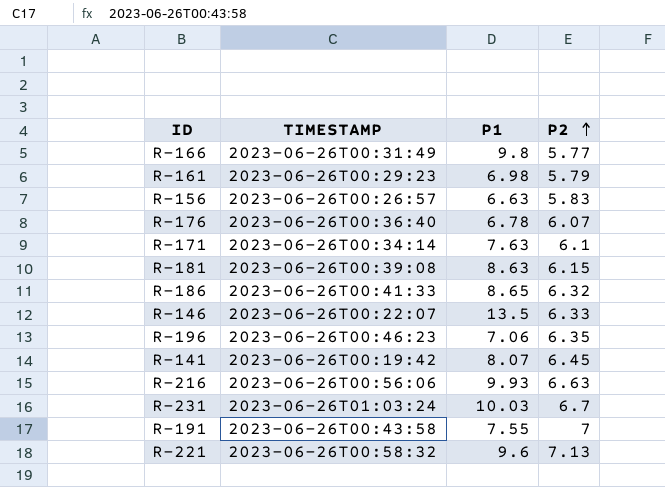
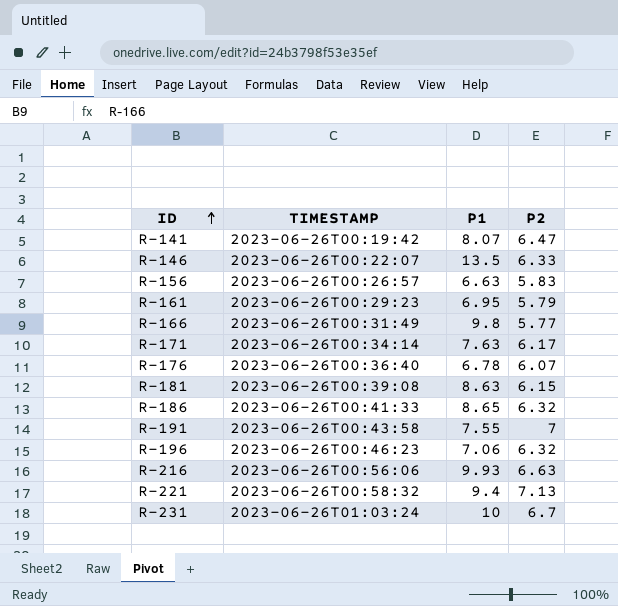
row order: P2 ascending -> ID ascending
R-141 | P2: 6.45 -> 6.47
R-161 | P1: 6.98 -> 6.95
R-171 | P2: 6.1 -> 6.17
R-196 | P2: 6.35 -> 6.32
R-221 | P1: 9.6 -> 9.4
R-231 | P1: 10.03 -> 10

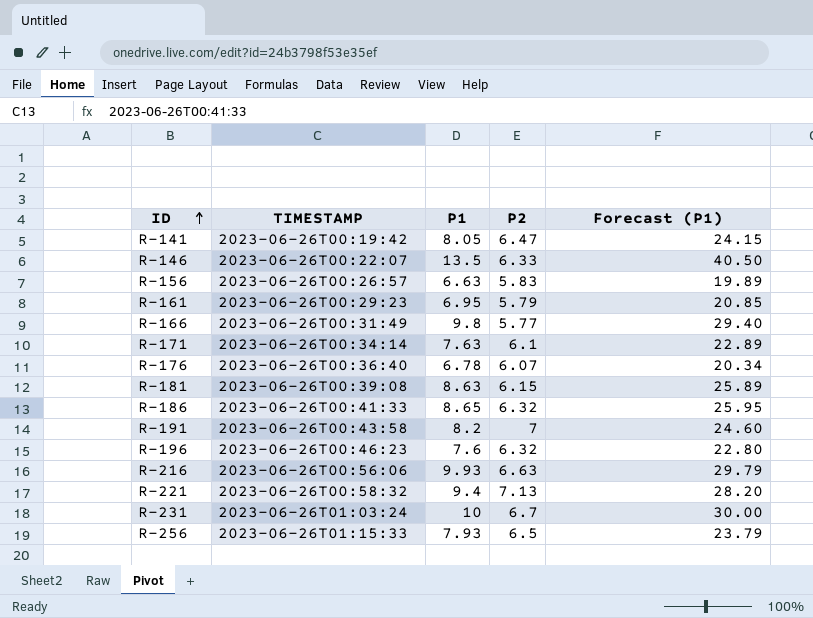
column Forecast (P1) | formula: none -> [P1] * 3
R-141 | P1: 8.07 -> 8.05
R-171 | P2: 6.17 -> 6.1
R-191 | P1: 7.55 -> 8.2
R-196 | P1: 7.06 -> 7.6
row R-256: none -> 2023-06-26T01:15:33 | 7.93 | 6.5 | 23.79

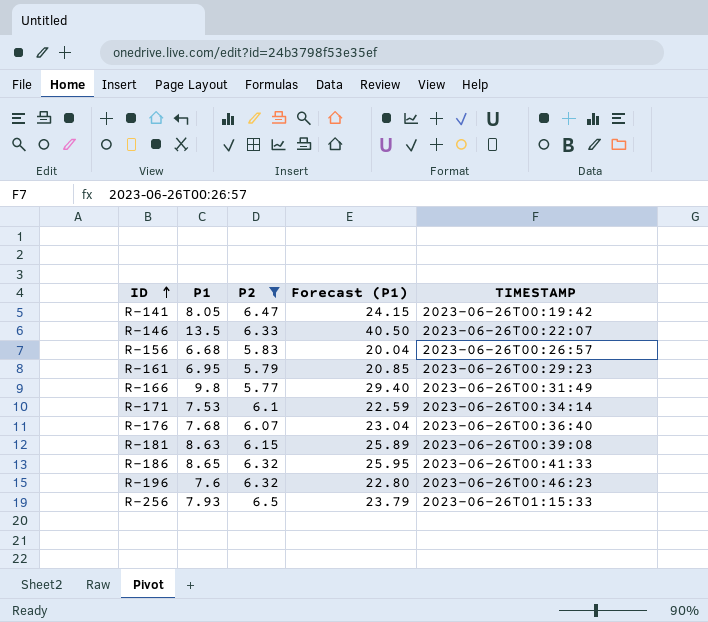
filter: none -> P2 <= 6.5
column TIMESTAMP | position: 2 -> 5
R-156 | P1: 6.63 -> 6.68
R-156 | Forecast (P1): 19.89 -> 20.04
R-171 | P1: 7.63 -> 7.53
R-171 | Forecast (P1): 22.89 -> 22.59
R-176 | P1: 6.78 -> 7.68
R-176 | Forecast (P1): 20.34 -> 23.04

